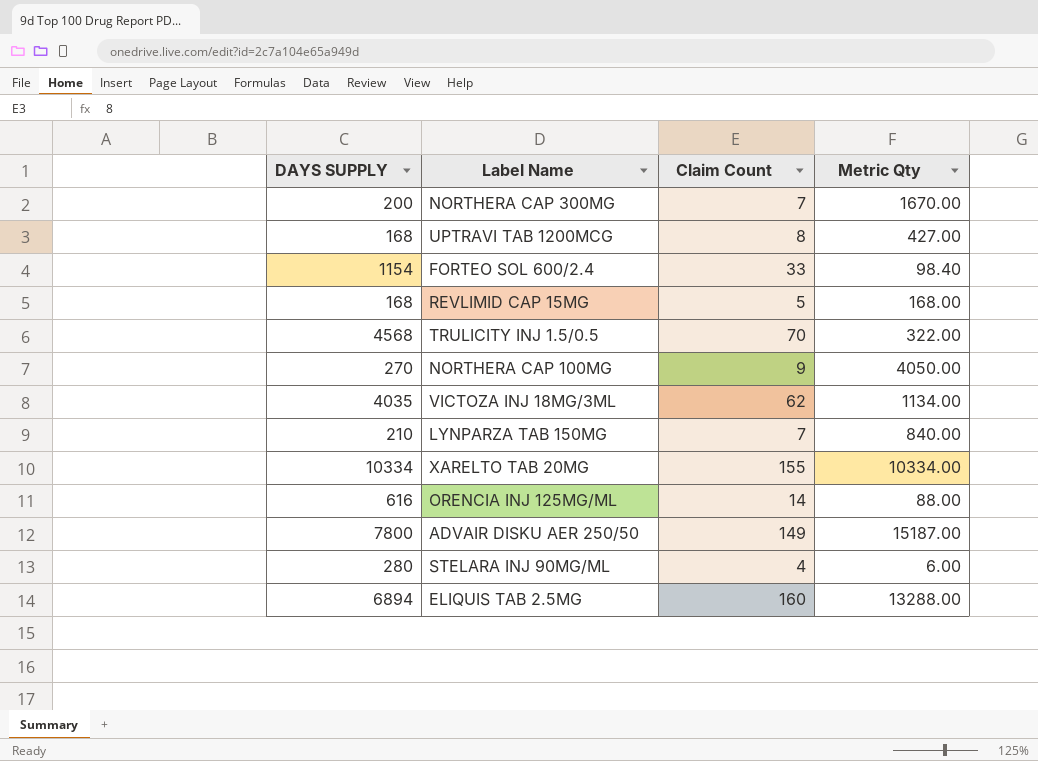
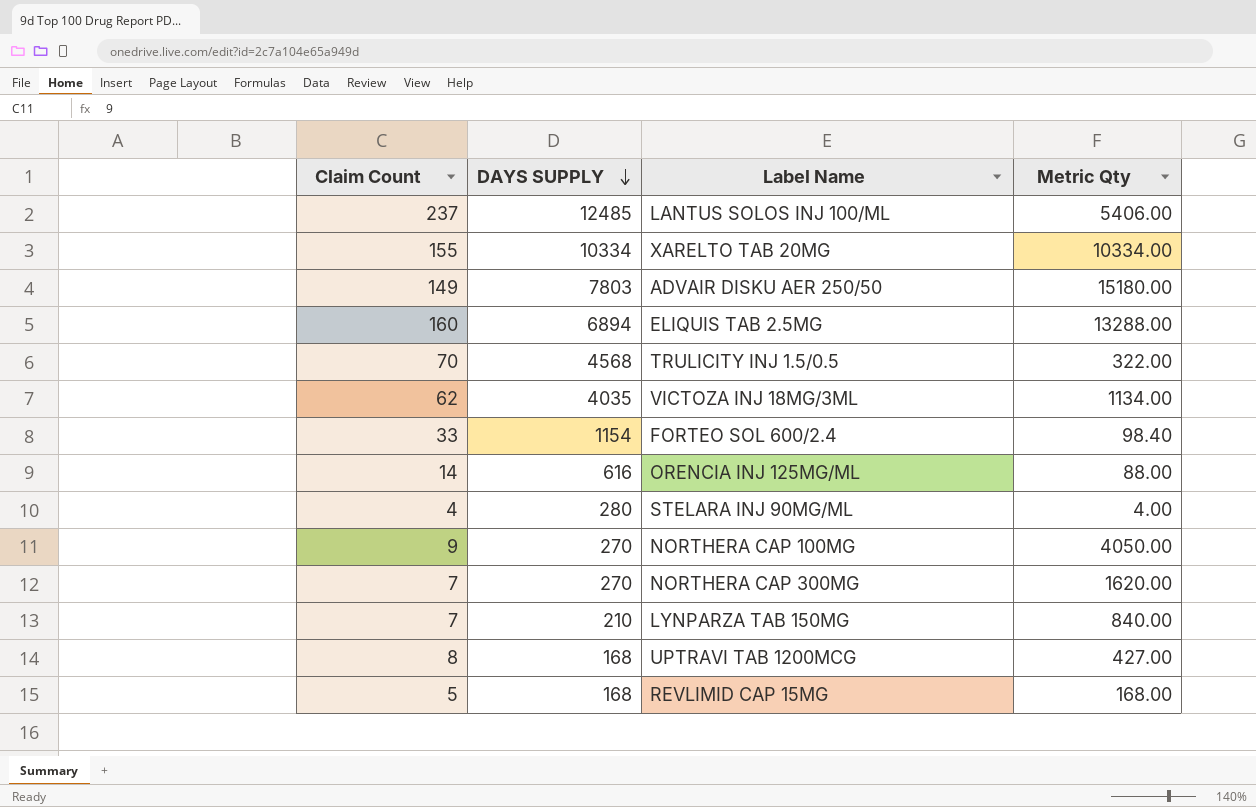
row order: none -> DAYS SUPPLY descending
column Claim Count | position: 3 -> 1
row LANTUS SOLOS INJ 100/ML: none -> 237 | 12485 | 5406.00
ADVAIR DISKU AER 250/50 | DAYS SUPPLY: 7800 -> 7803
ADVAIR DISKU AER 250/50 | Metric Qty: 15187.00 -> 15180.00
STELARA INJ 90MG/ML | Metric Qty: 6.00 -> 4.00
NORTHERA CAP 300MG | DAYS SUPPLY: 200 -> 270
NORTHERA CAP 300MG | Metric Qty: 1670.00 -> 1620.00

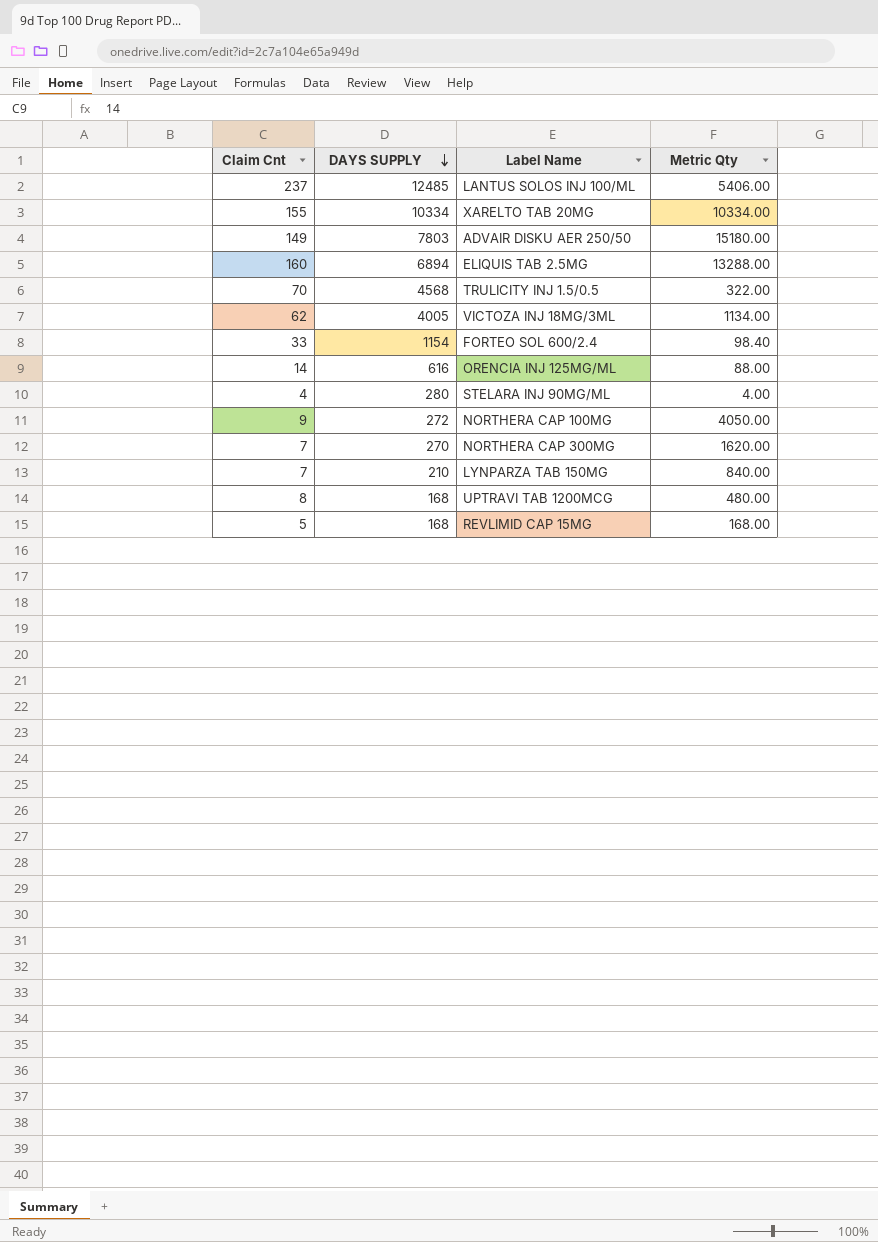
column name: Claim Count -> Claim Cnt
VICTOZA INJ 18MG/3ML | DAYS SUPPLY: 4035 -> 4005
NORTHERA CAP 100MG | DAYS SUPPLY: 270 -> 272
UPTRAVI TAB 1200MCG | Metric Qty: 427.00 -> 480.00

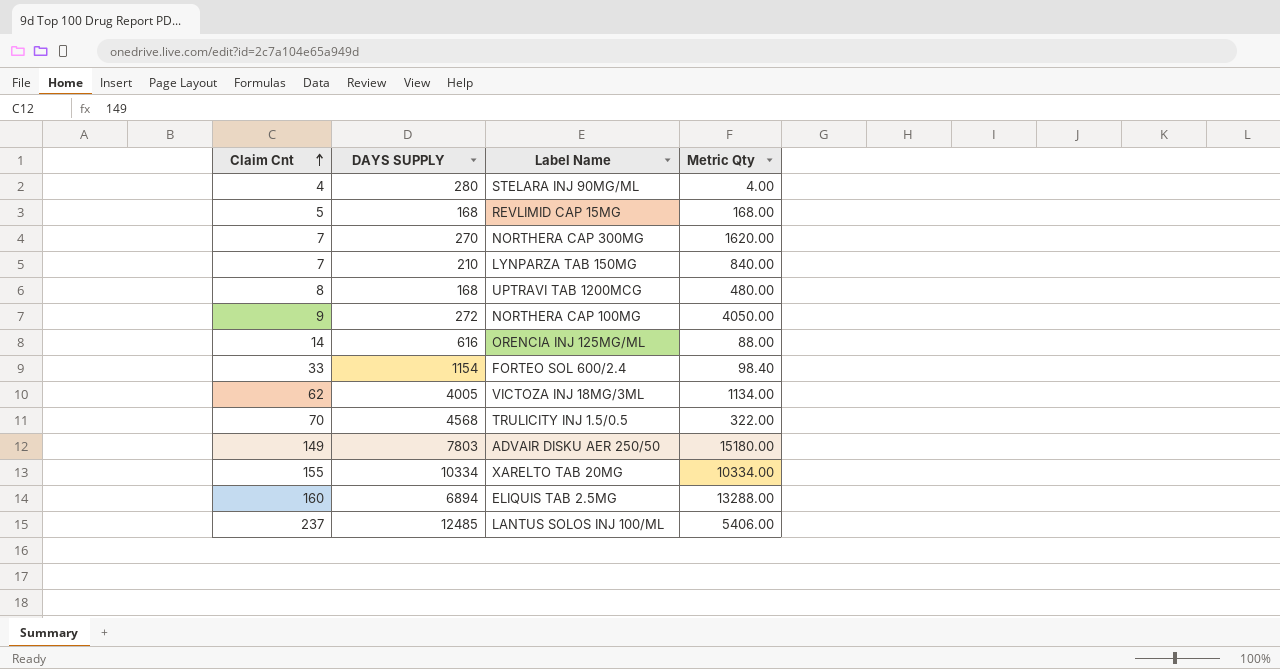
row order: DAYS SUPPLY descending -> Claim Cnt ascending

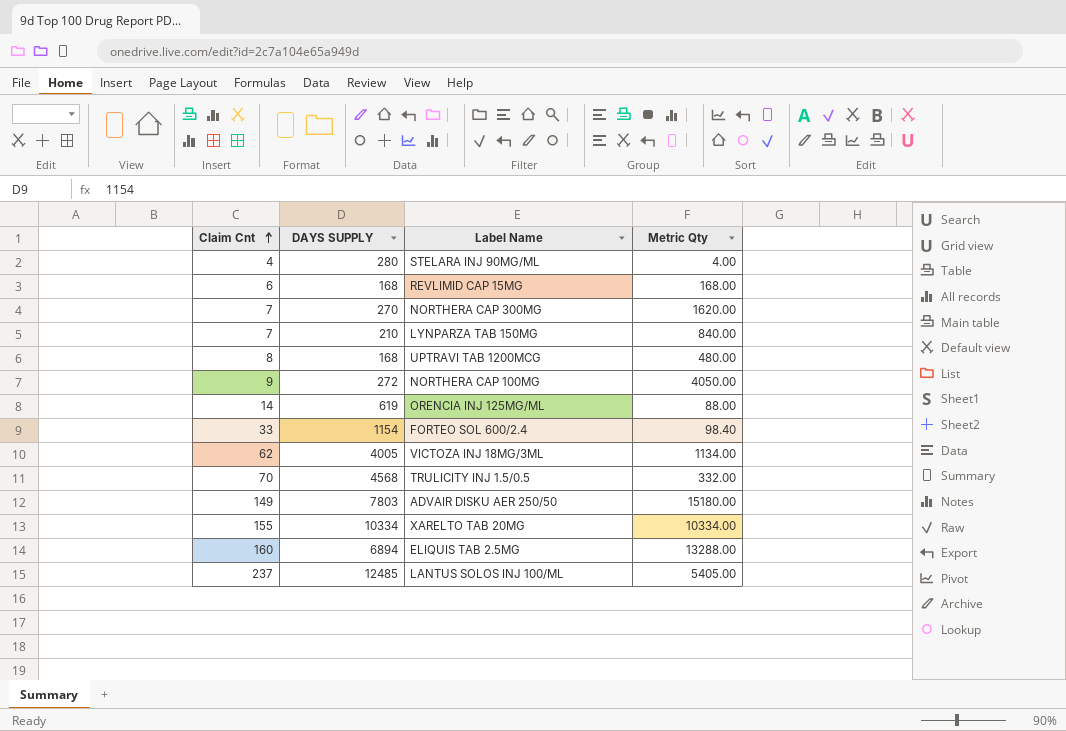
REVLIMID CAP 15MG | Claim Cnt: 5 -> 6
ORENCIA INJ 125MG/ML | DAYS SUPPLY: 616 -> 619
TRULICITY INJ 1.5/0.5 | Metric Qty: 322.00 -> 332.00
LANTUS SOLOS INJ 100/ML | Metric Qty: 5406.00 -> 5405.00

